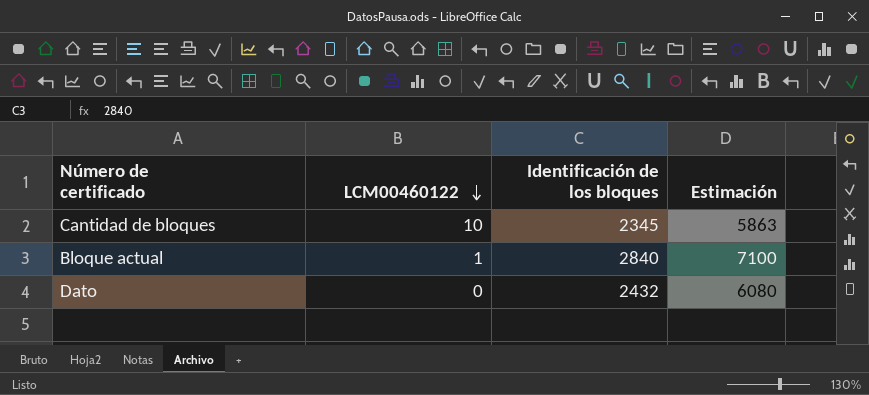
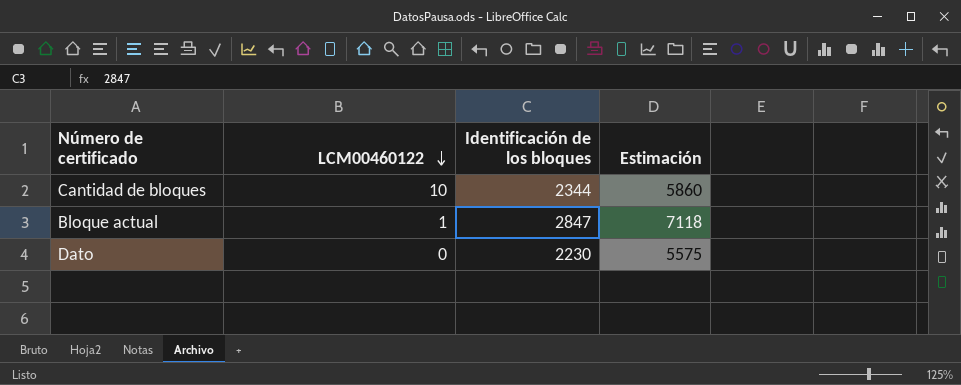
Cantidad de bloques | Identificación de los bloques: 2345 -> 2344
Cantidad de bloques | Estimación: 5863 -> 5860
Bloque actual | Identificación de los bloques: 2840 -> 2847
Bloque actual | Estimación: 7100 -> 7118
Dato | Identificación de los bloques: 2432 -> 2230
Dato | Estimación: 6080 -> 5575

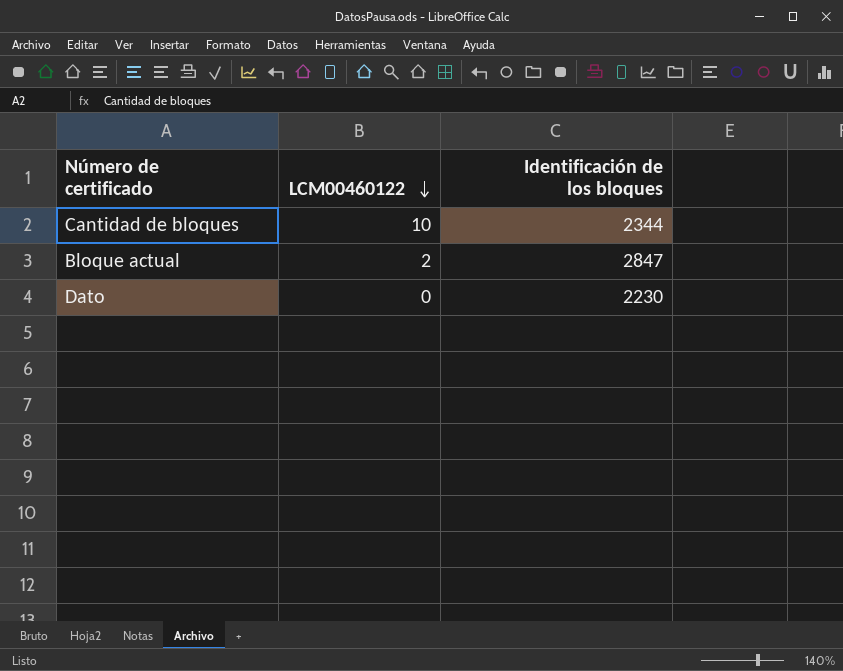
column Estimación | formula: [Identificación de los bloques] * 2,5 -> none
Bloque actual | LCM00460122: 1 -> 2

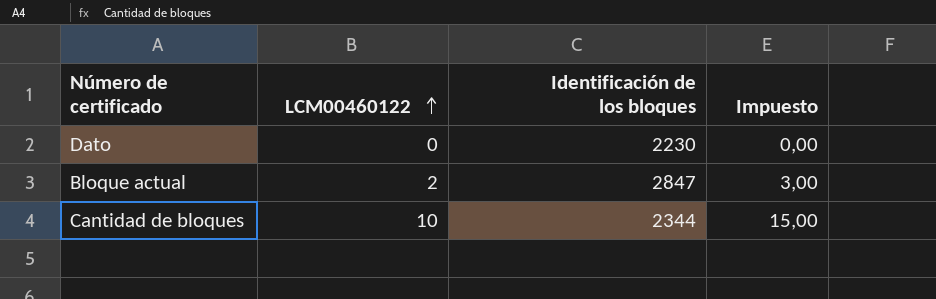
row order: LCM00460122 descending -> LCM00460122 ascending
column Impuesto | formula: none -> [LCM00460122] * 1,5

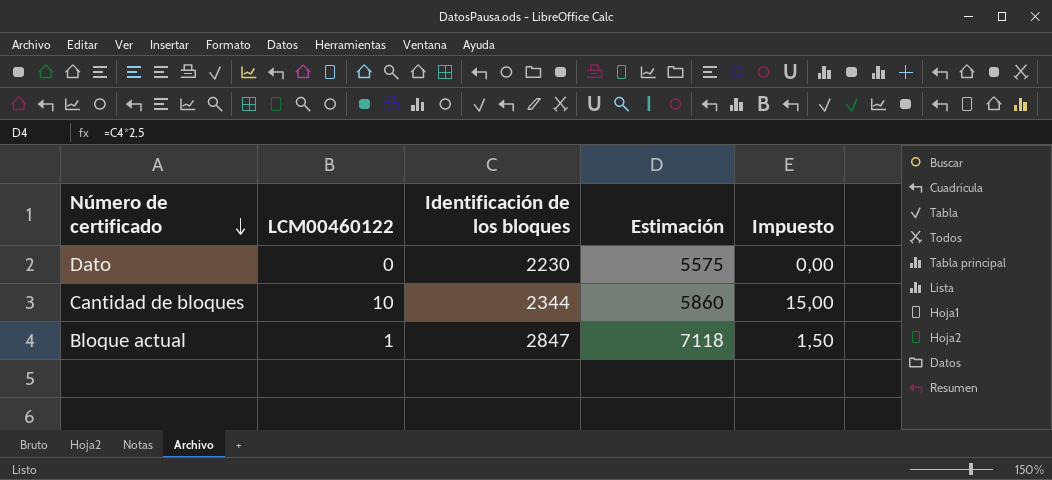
row order: LCM00460122 ascending -> Número de certificado descending
column Estimación | formula: none -> [Identificación de los bloques] * 2,5
Bloque actual | LCM00460122: 2 -> 1
Bloque actual | Impuesto: 3,00 -> 1,50

